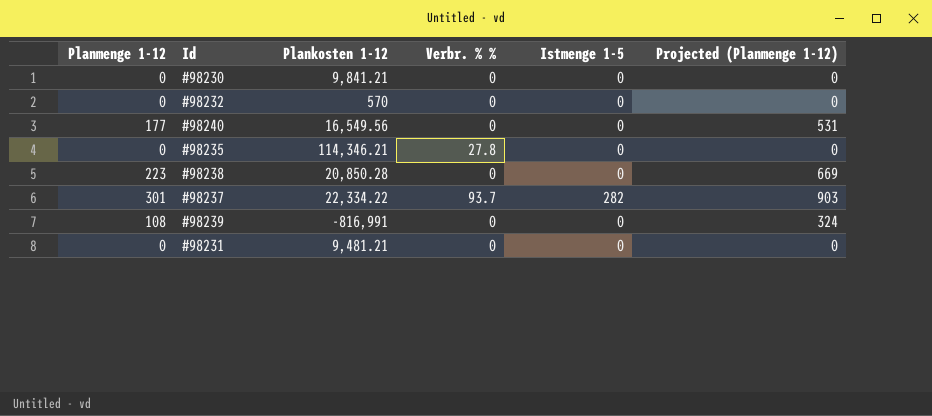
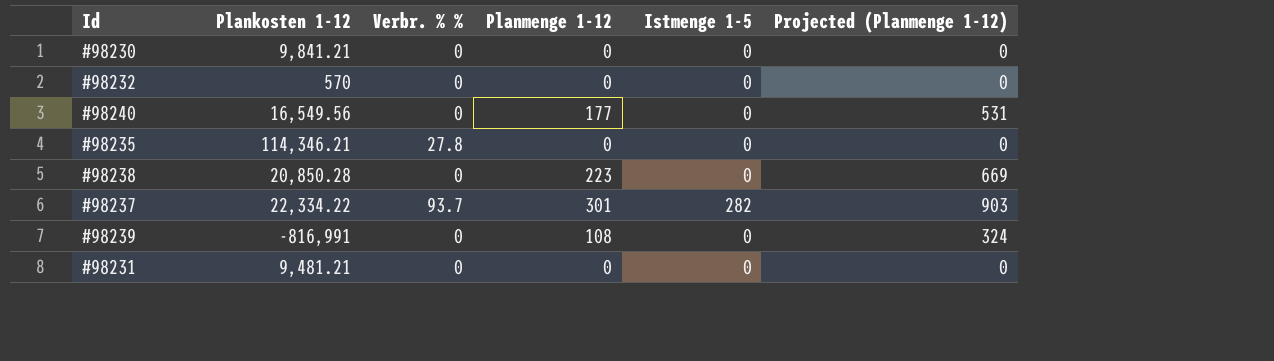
column Planmenge 1-12 | position: 1 -> 4

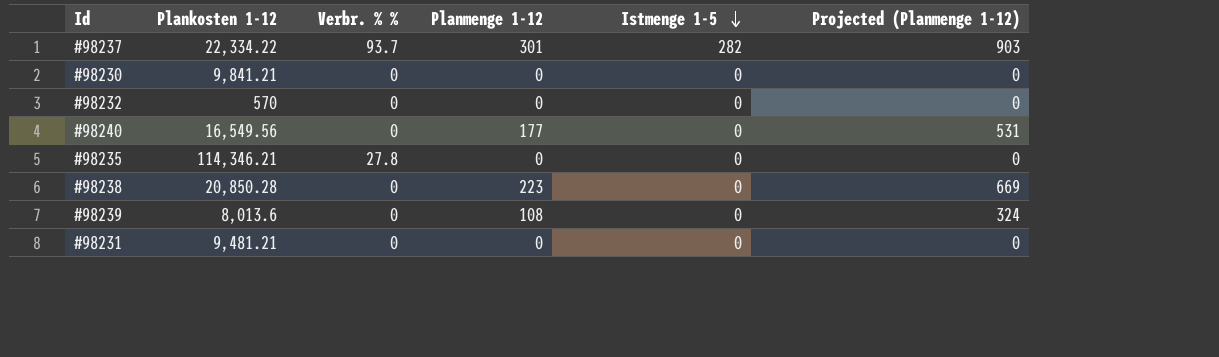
row order: none -> Istmenge 1-5 descending
#98239 | Plankosten 1-12: -816,991 -> 8,013.6

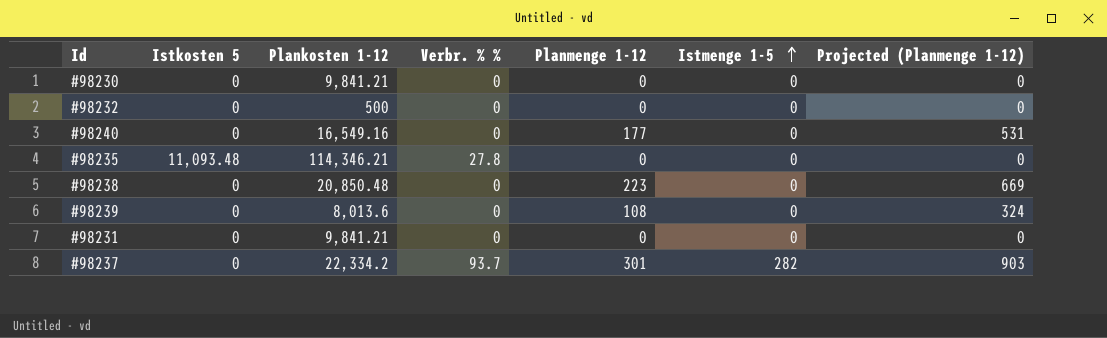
row order: Istmenge 1-5 descending -> Istmenge 1-5 ascending
column Istkosten 5 | position: none -> 2
#98232 | Plankosten 1-12: 570 -> 500
#98240 | Plankosten 1-12: 16,549.56 -> 16,549.16
#98238 | Plankosten 1-12: 20,850.28 -> 20,850.48
#98231 | Plankosten 1-12: 9,481.21 -> 9,841.21
#98237 | Plankosten 1-12: 22,334.22 -> 22,334.2

